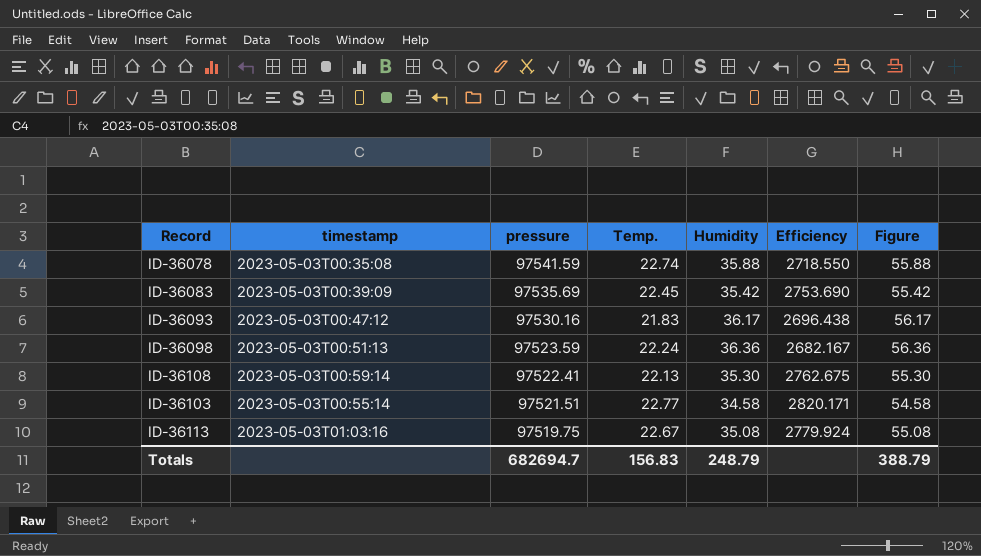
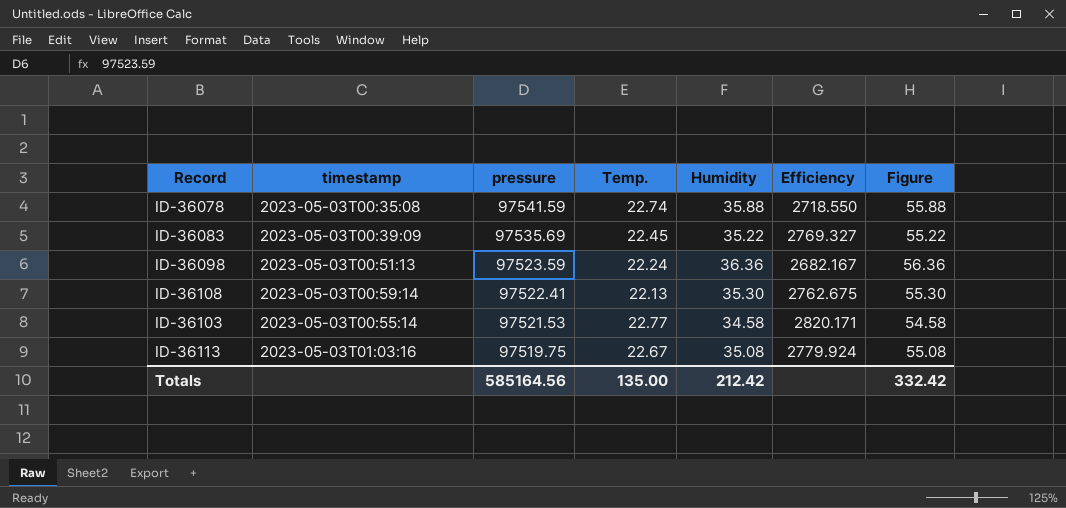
row ID-36093: 2023-05-03T00:47:12 | 97530.16 | 21.83 | 36.17 | 2696.438 | 56.17 -> none
ID-36083 | Humidity: 35.42 -> 35.22
ID-36083 | Efficiency: 2753.690 -> 2769.327
ID-36083 | Figure: 55.42 -> 55.22
ID-36103 | pressure: 97521.51 -> 97521.53
Totals | pressure: 682694.7 -> 585164.56
Totals | Temp.: 156.83 -> 135.00
Totals | Humidity: 248.79 -> 212.42
Totals | Figure: 388.79 -> 332.42

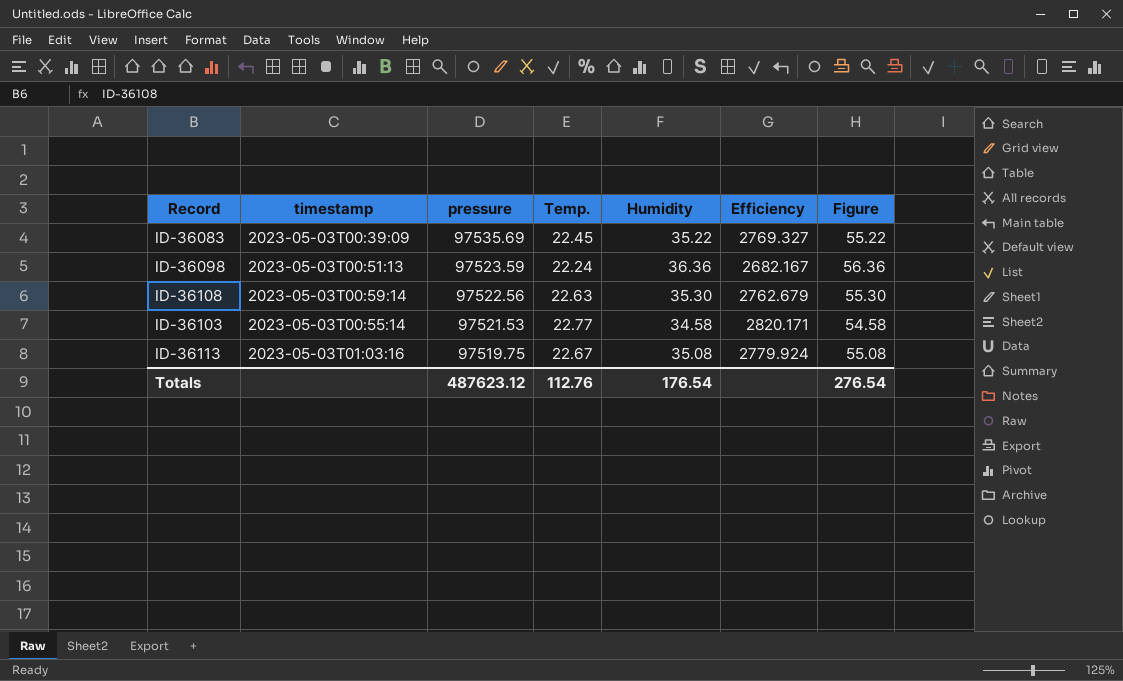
row ID-36078: 2023-05-03T00:35:08 | 97541.59 | 22.74 | 35.88 | 2718.550 | 55.88 -> none
ID-36108 | pressure: 97522.41 -> 97522.56
ID-36108 | Temp.: 22.13 -> 22.63
ID-36108 | Efficiency: 2762.675 -> 2762.679
Totals | pressure: 585164.56 -> 487623.12
Totals | Temp.: 135.00 -> 112.76
Totals | Humidity: 212.42 -> 176.54
Totals | Figure: 332.42 -> 276.54

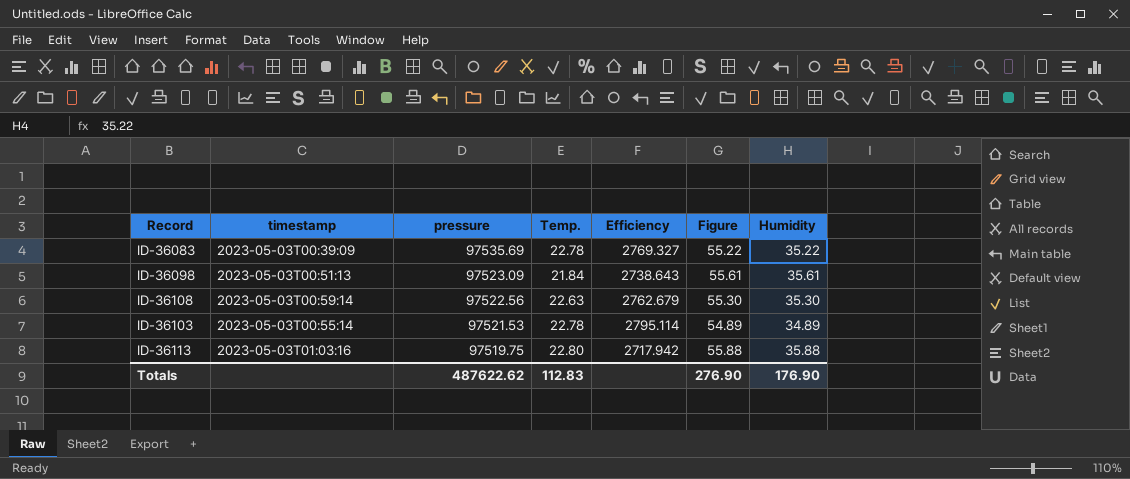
column Humidity | position: 5 -> 7
ID-36083 | Temp.: 22.45 -> 22.78
ID-36098 | pressure: 97523.59 -> 97523.09
ID-36098 | Temp.: 22.24 -> 21.84
ID-36098 | Efficiency: 2682.167 -> 2738.643
ID-36098 | Figure: 56.36 -> 55.61
ID-36098 | Humidity: 36.36 -> 35.61
ID-36103 | Temp.: 22.77 -> 22.78
ID-36103 | Efficiency: 2820.171 -> 2795.114
ID-36103 | Figure: 54.58 -> 54.89
ID-36103 | Humidity: 34.58 -> 34.89
ID-36113 | Temp.: 22.67 -> 22.80
ID-36113 | Efficiency: 2779.924 -> 2717.942
ID-36113 | Figure: 55.08 -> 55.88
ID-36113 | Humidity: 35.08 -> 35.88
Totals | pressure: 487623.12 -> 487622.62
Totals | Temp.: 112.76 -> 112.83
Totals | Figure: 276.54 -> 276.90
Totals | Humidity: 176.54 -> 176.90

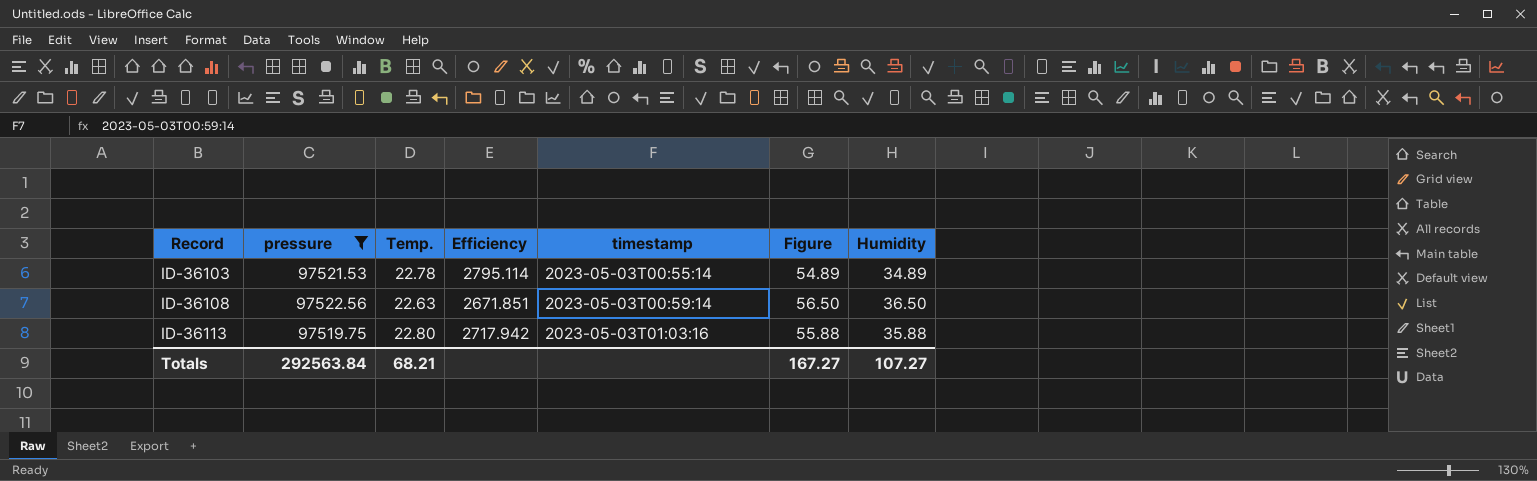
filter: none -> pressure <= 97522.56
row order: pressure descending -> Record ascending
column timestamp | position: 2 -> 5
ID-36108 | Efficiency: 2762.679 -> 2671.851
ID-36108 | Figure: 55.30 -> 56.50
ID-36108 | Humidity: 35.30 -> 36.50
Totals | pressure: 487622.62 -> 292563.84
Totals | Temp.: 112.83 -> 68.21
Totals | Figure: 276.90 -> 167.27
Totals | Humidity: 176.90 -> 107.27

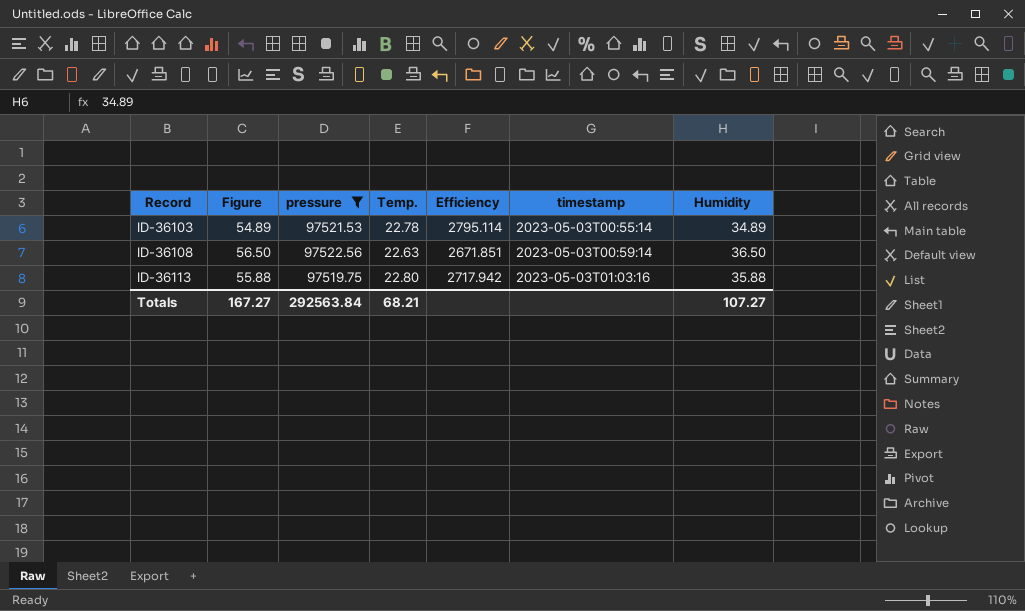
column Figure | position: 6 -> 2

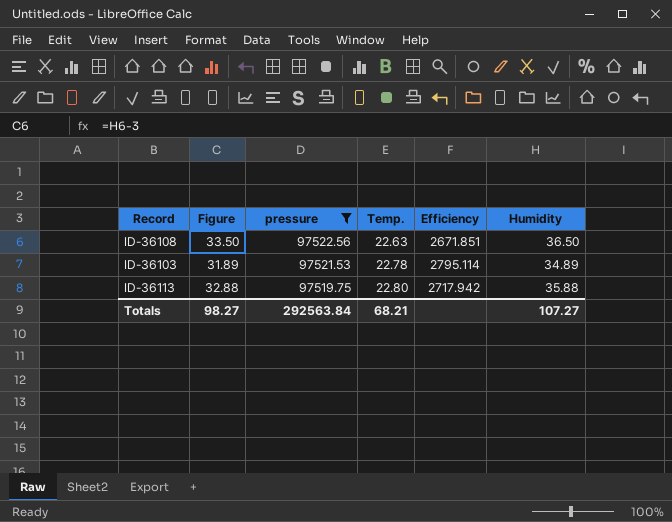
row order: Record ascending -> pressure descending
column timestamp | position: 6 -> none
column Figure | formula: [Humidity] + 20 -> [Humidity] - 3
Totals | Figure: 167.27 -> 98.27

